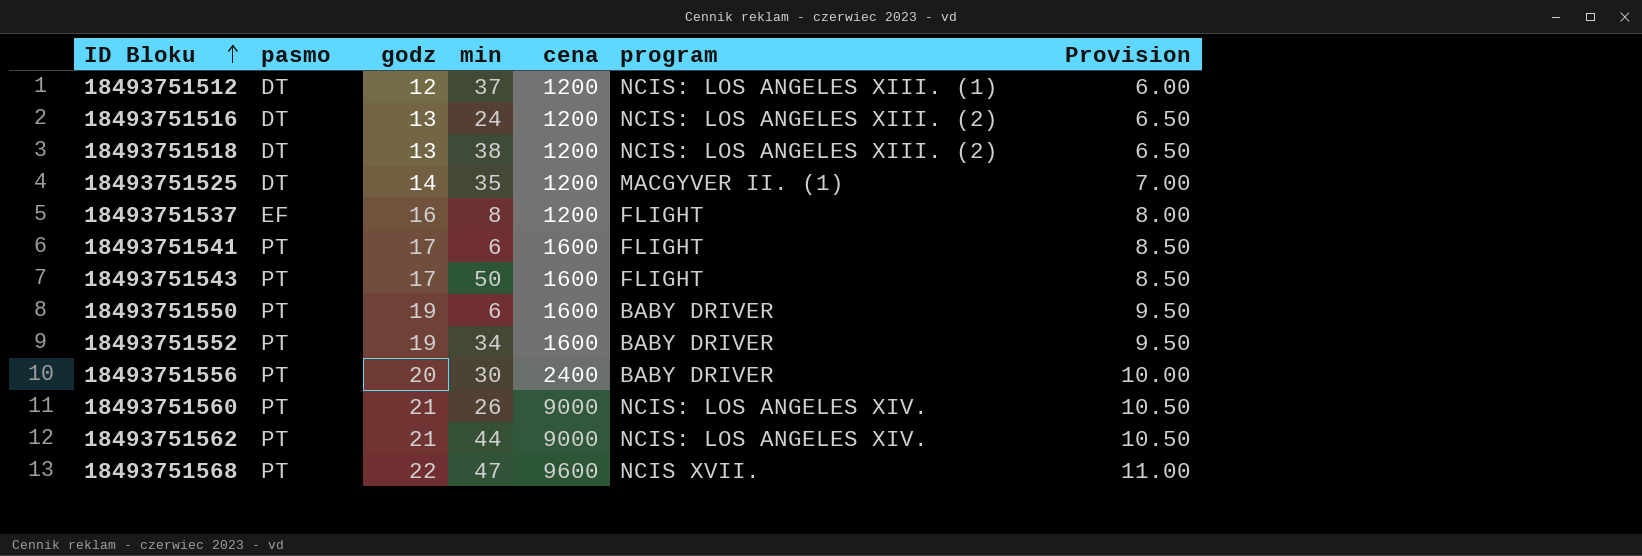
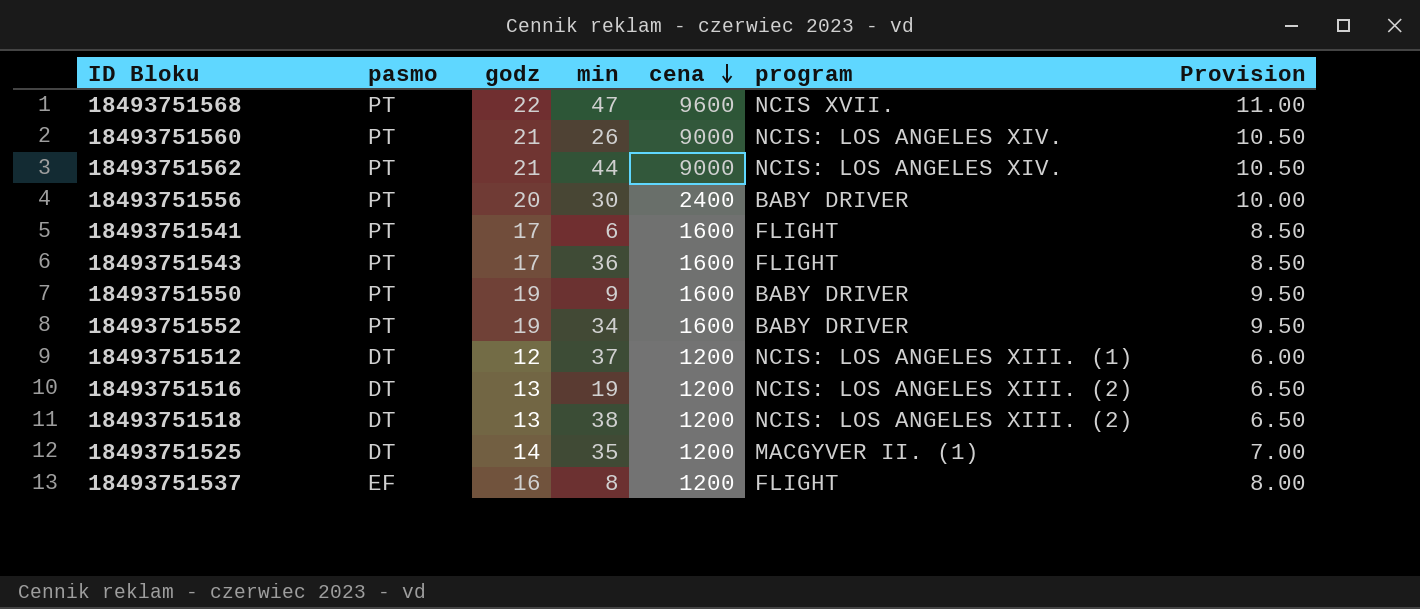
row order: ID Bloku ascending -> cena descending
18493751543 | min: 50 -> 36
18493751550 | min: 6 -> 9
18493751516 | min: 24 -> 19

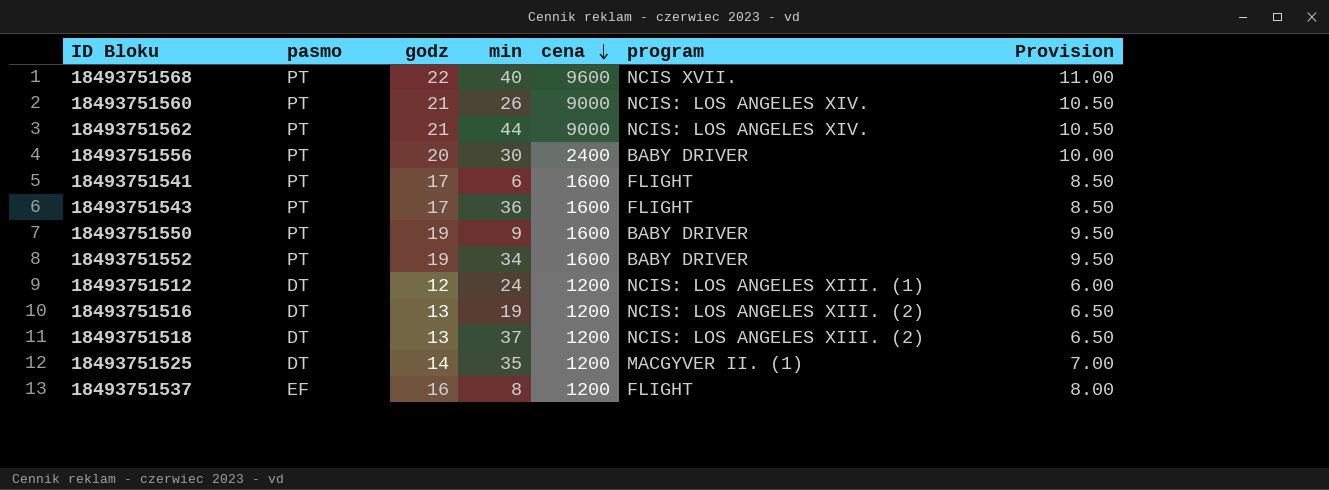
18493751568 | min: 47 -> 40
18493751512 | min: 37 -> 24
18493751518 | min: 38 -> 37

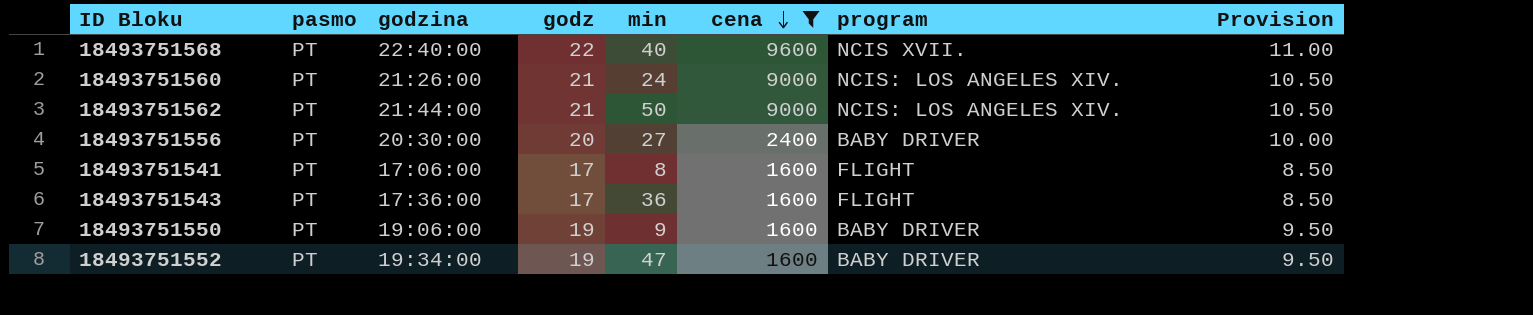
filter: none -> cena != 1200
column godzina | position: none -> 3
18493751560 | min: 26 -> 24
18493751562 | min: 44 -> 50
18493751556 | min: 30 -> 27
18493751541 | min: 6 -> 8
18493751552 | min: 34 -> 47

